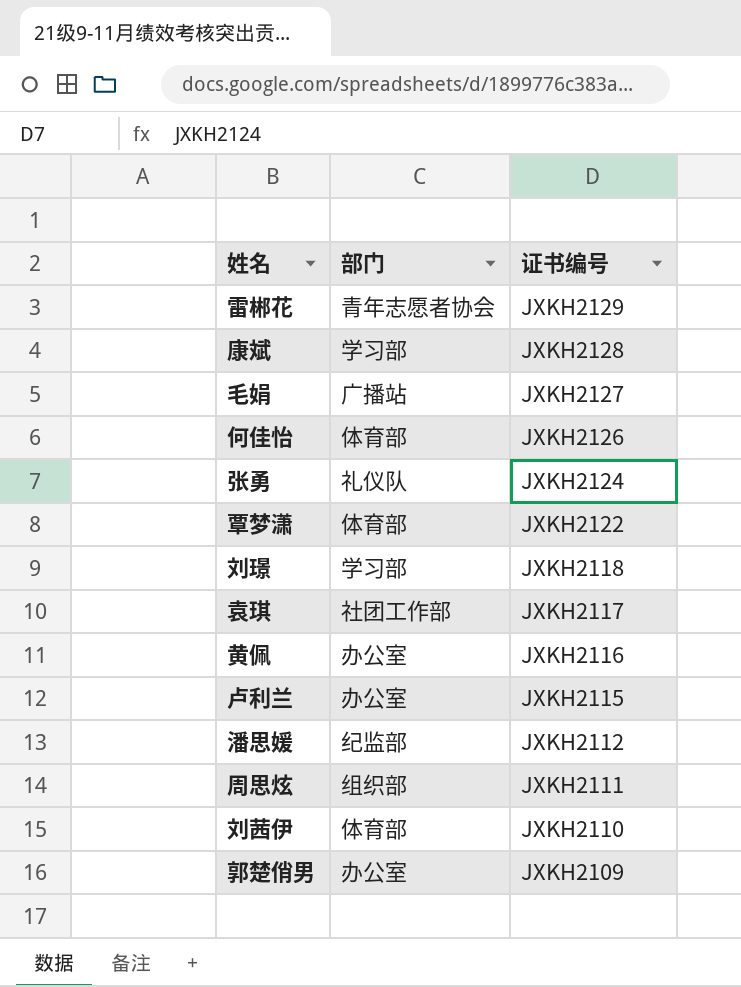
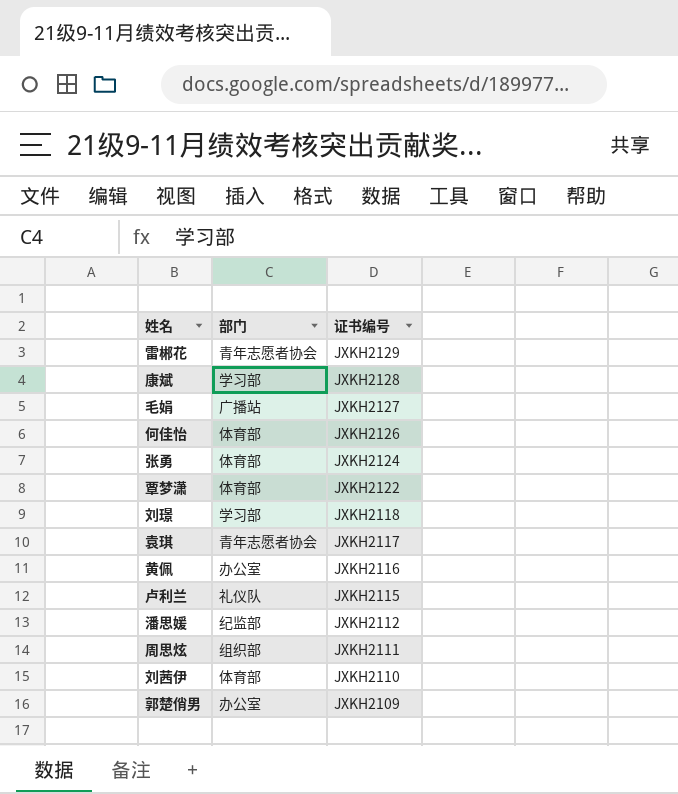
张勇 | 部门: 礼仪队 -> 体育部
袁琪 | 部门: 社团工作部 -> 青年志愿者协会
卢利兰 | 部门: 办公室 -> 礼仪队

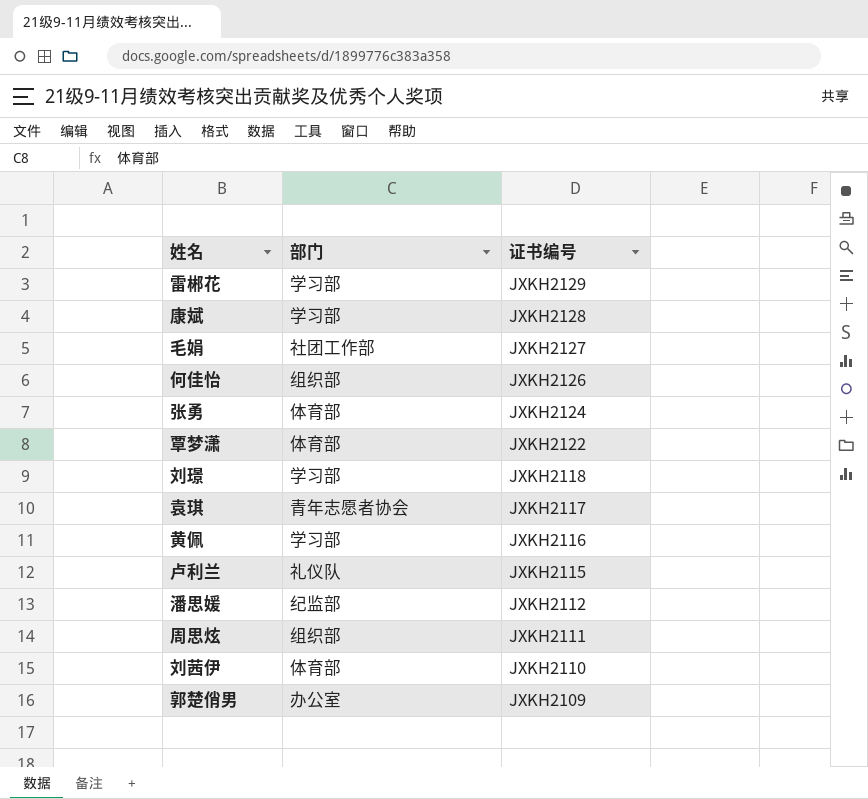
雷郴花 | 部门: 青年志愿者协会 -> 学习部
毛娟 | 部门: 广播站 -> 社团工作部
何佳怡 | 部门: 体育部 -> 组织部
黄佩 | 部门: 办公室 -> 学习部

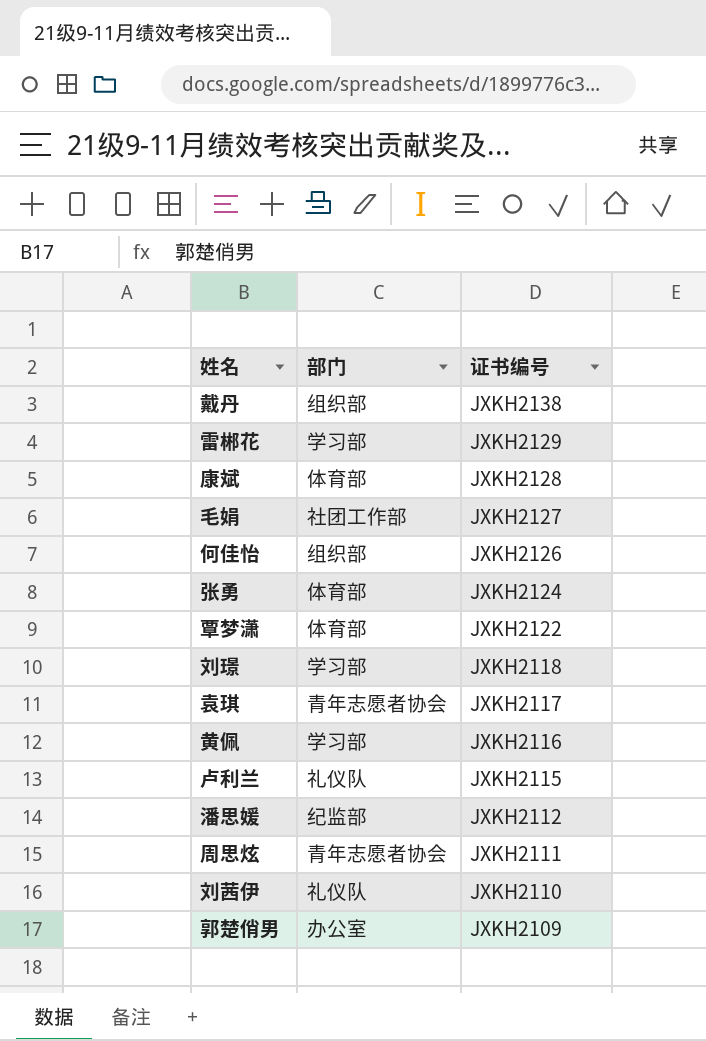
row 戴丹: none -> 组织部 | JXKH2138
康斌 | 部门: 学习部 -> 体育部
周思炫 | 部门: 组织部 -> 青年志愿者协会
刘茜伊 | 部门: 体育部 -> 礼仪队

